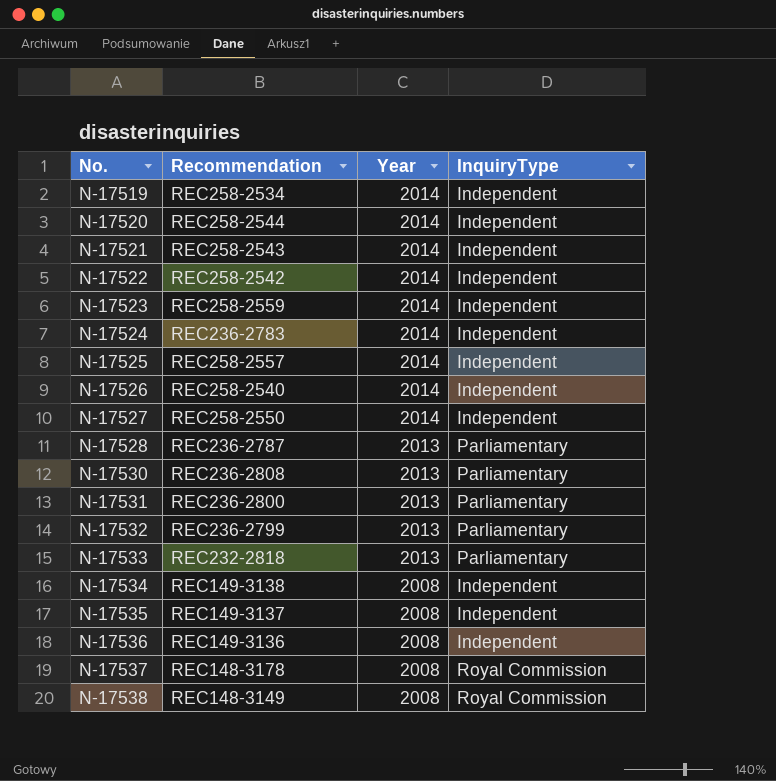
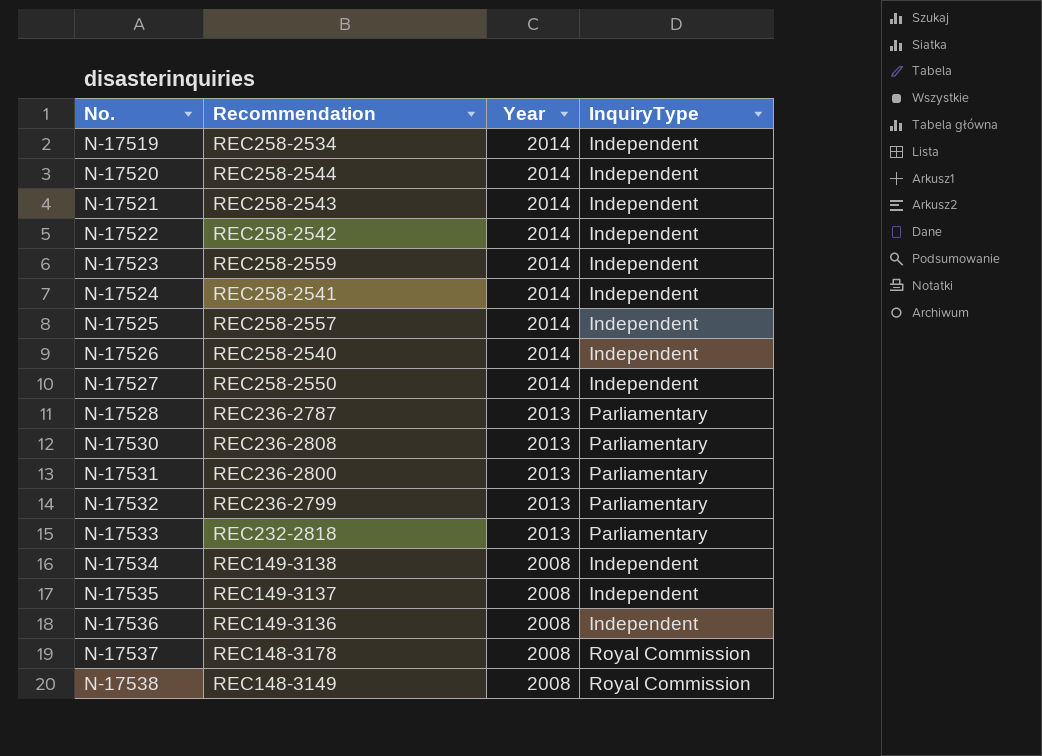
N-17524 | Recommendation: REC236-2783 -> REC258-2541

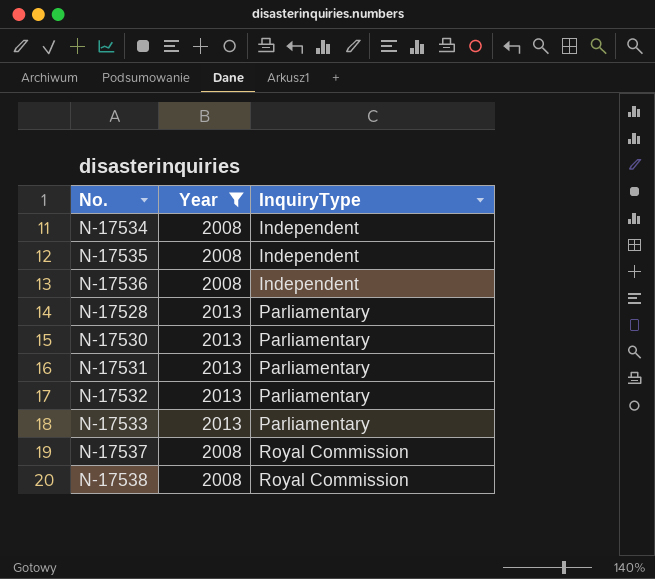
filter: none -> Year != 2014
row order: No. ascending -> InquiryType ascending
column Recommendation | position: 2 -> none

